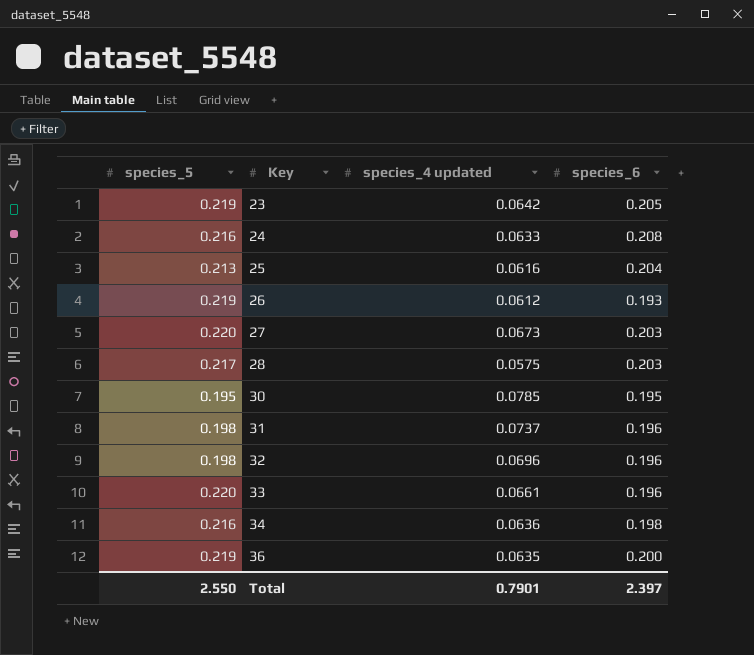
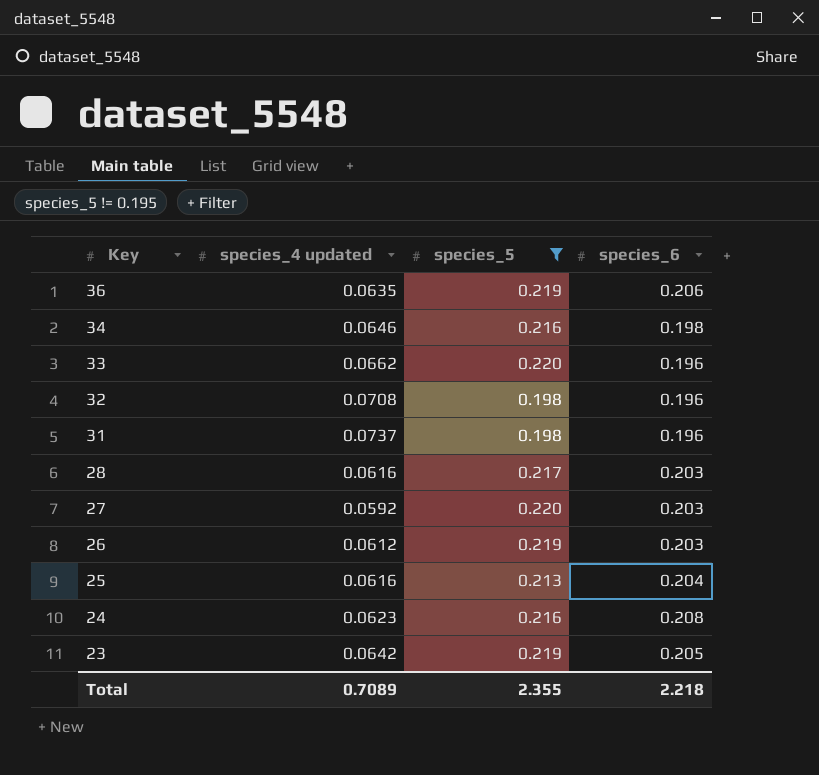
filter: none -> species_5 != 0.195
row order: Key ascending -> Key descending
column species_5 | position: 1 -> 3
36 | species_6: 0.200 -> 0.206
34 | species_4 updated: 0.0636 -> 0.0646
33 | species_4 updated: 0.0661 -> 0.0662
32 | species_4 updated: 0.0696 -> 0.0708
28 | species_4 updated: 0.0575 -> 0.0616
27 | species_4 updated: 0.0673 -> 0.0592
26 | species_6: 0.193 -> 0.203
24 | species_4 updated: 0.0633 -> 0.0623
Total | species_4 updated: 0.7901 -> 0.7089
Total | species_5: 2.550 -> 2.355
Total | species_6: 2.397 -> 2.218

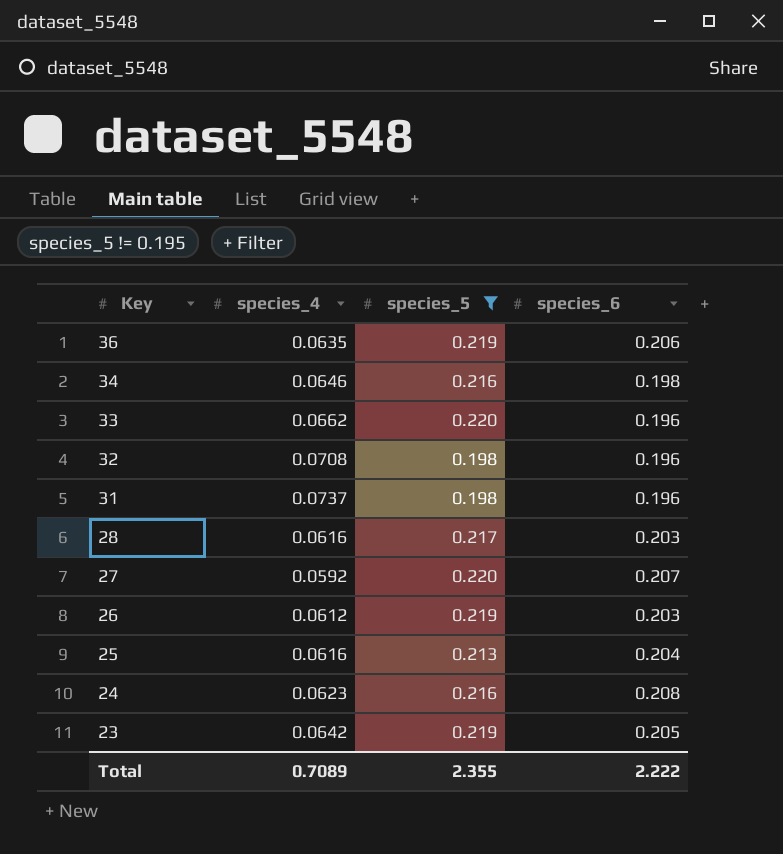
column name: species_4 updated -> species_4
27 | species_6: 0.203 -> 0.207
Total | species_6: 2.218 -> 2.222

